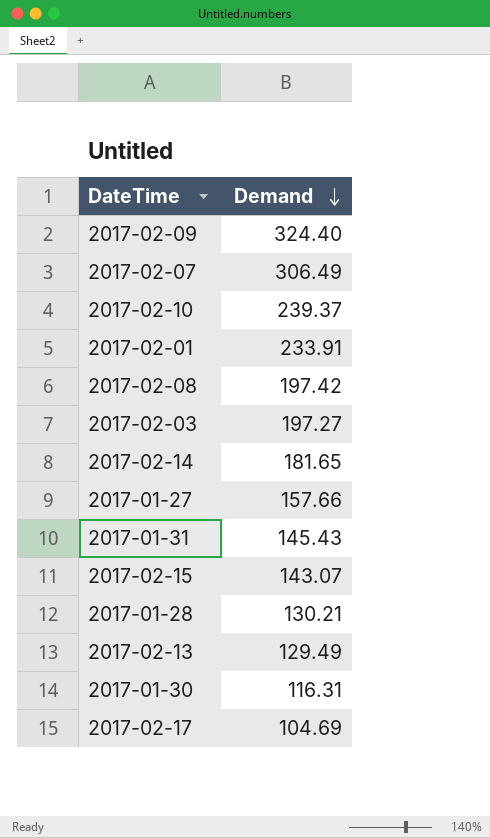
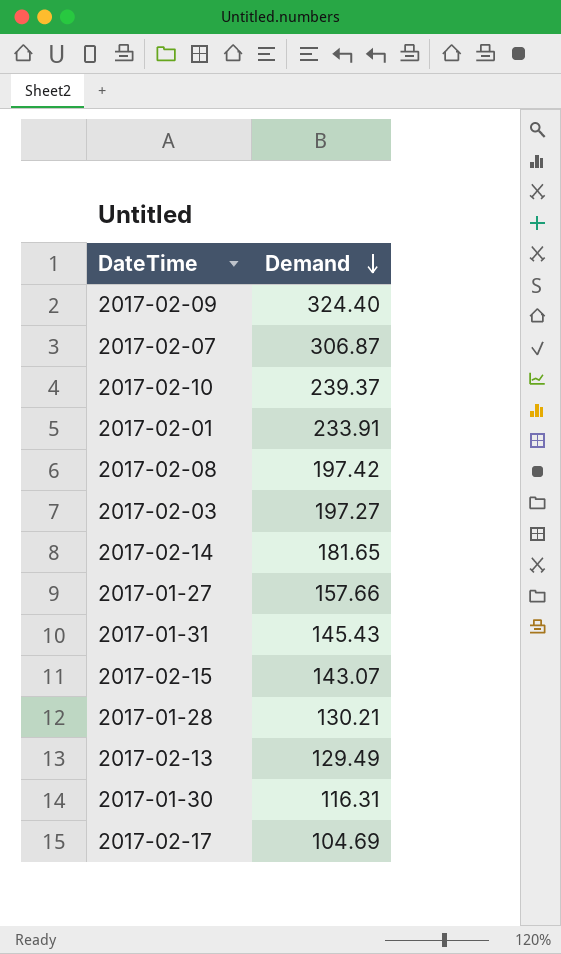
2017-02-07 | Demand: 306.49 -> 306.87

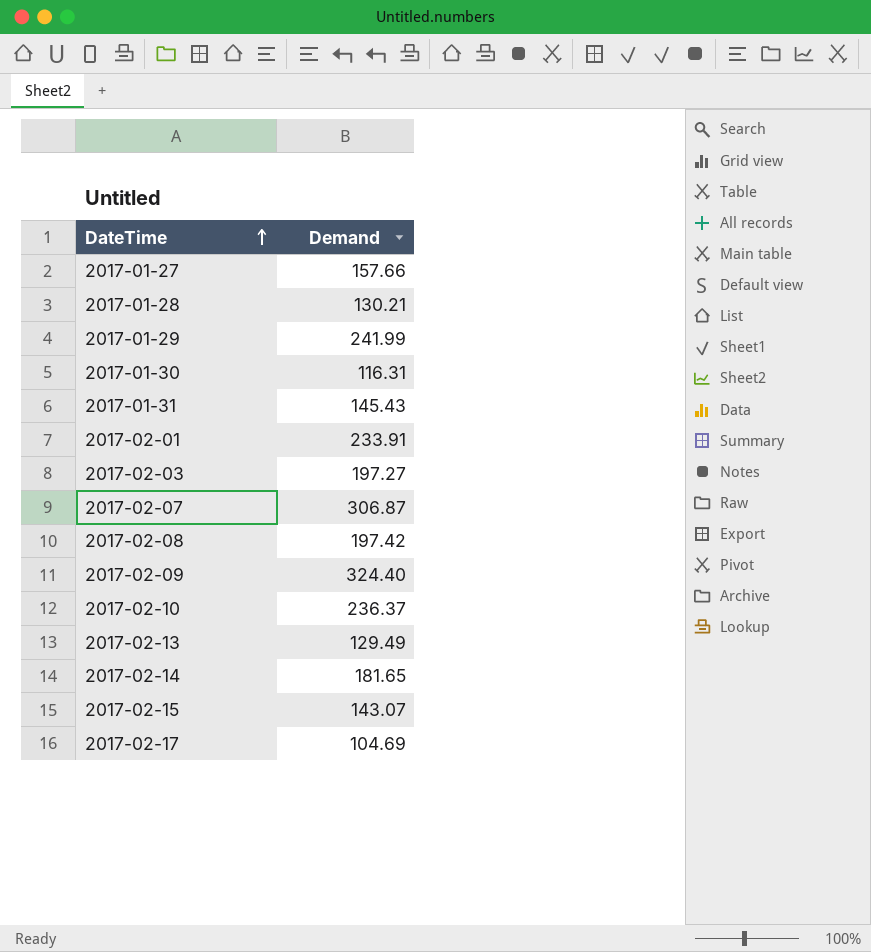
row order: Demand descending -> DateTime ascending
row 2017-01-29: none -> 241.99
2017-02-10 | Demand: 239.37 -> 236.37

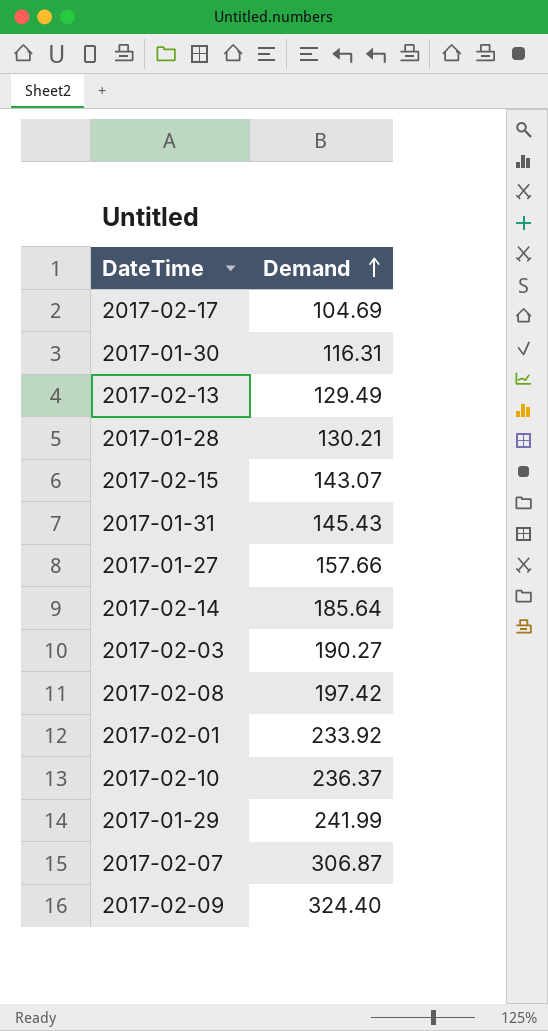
row order: DateTime ascending -> Demand ascending
2017-02-14 | Demand: 181.65 -> 185.64
2017-02-03 | Demand: 197.27 -> 190.27
2017-02-01 | Demand: 233.91 -> 233.92

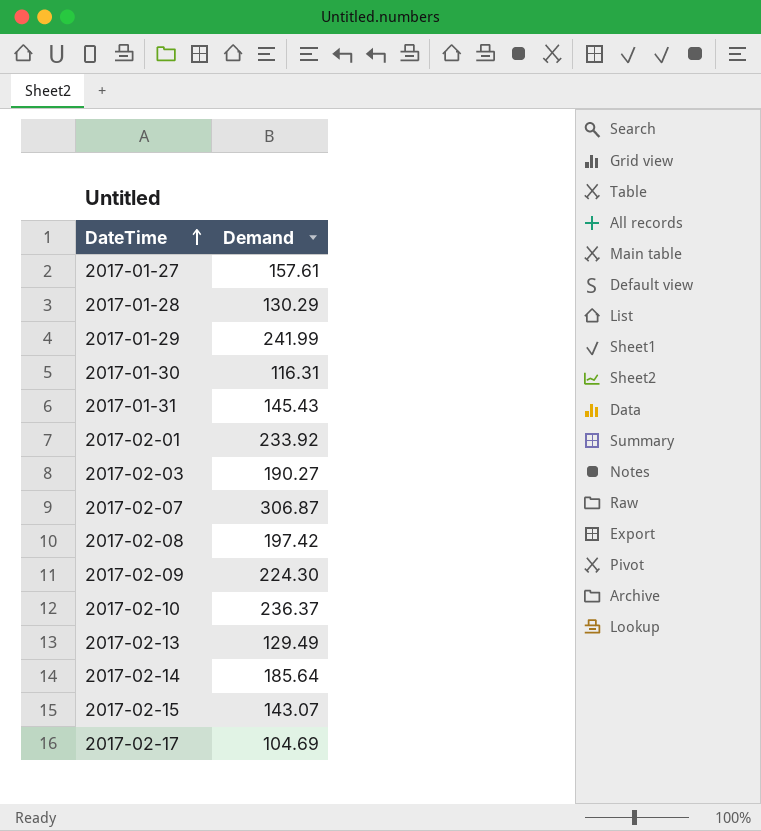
row order: Demand ascending -> DateTime ascending
2017-01-27 | Demand: 157.66 -> 157.61
2017-01-28 | Demand: 130.21 -> 130.29
2017-02-09 | Demand: 324.40 -> 224.30

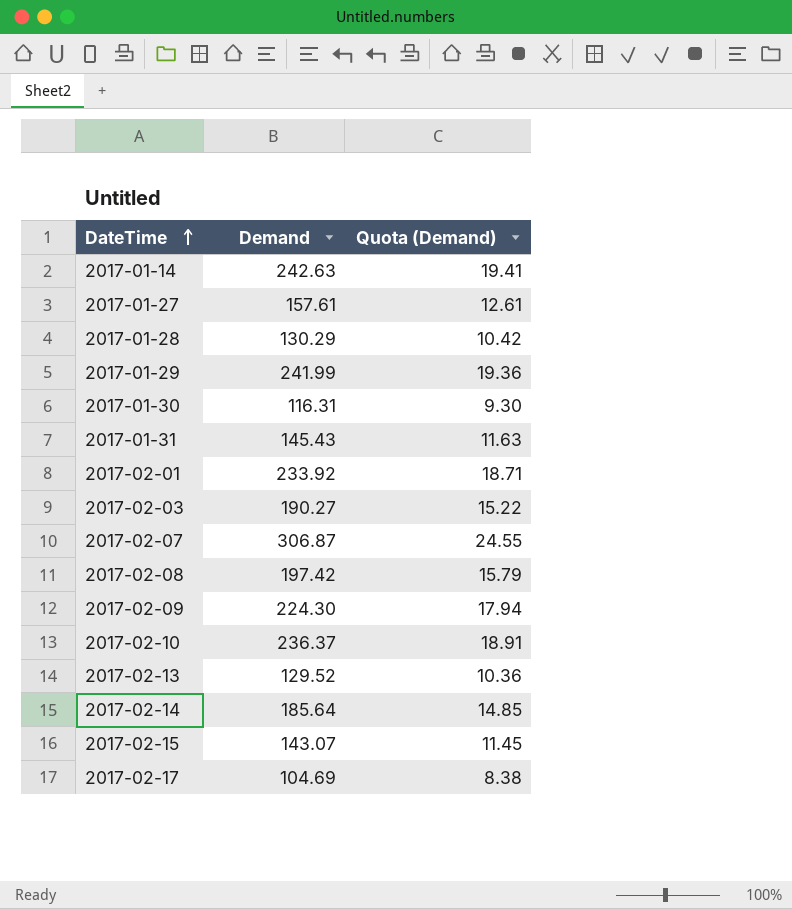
column Quota (Demand) | formula: none -> [Demand] * 0.08
row 2017-01-14: none -> 242.63 | 19.41
2017-02-13 | Demand: 129.49 -> 129.52

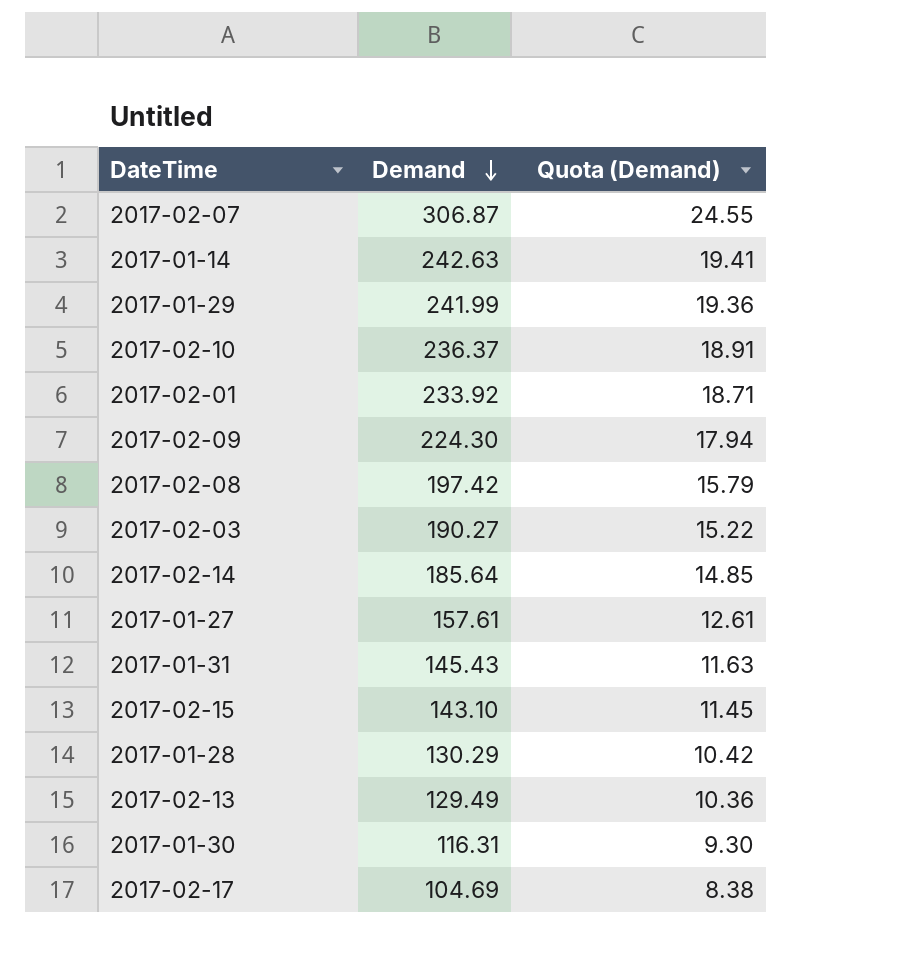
row order: DateTime ascending -> Demand descending
2017-02-15 | Demand: 143.07 -> 143.10
2017-02-13 | Demand: 129.52 -> 129.49

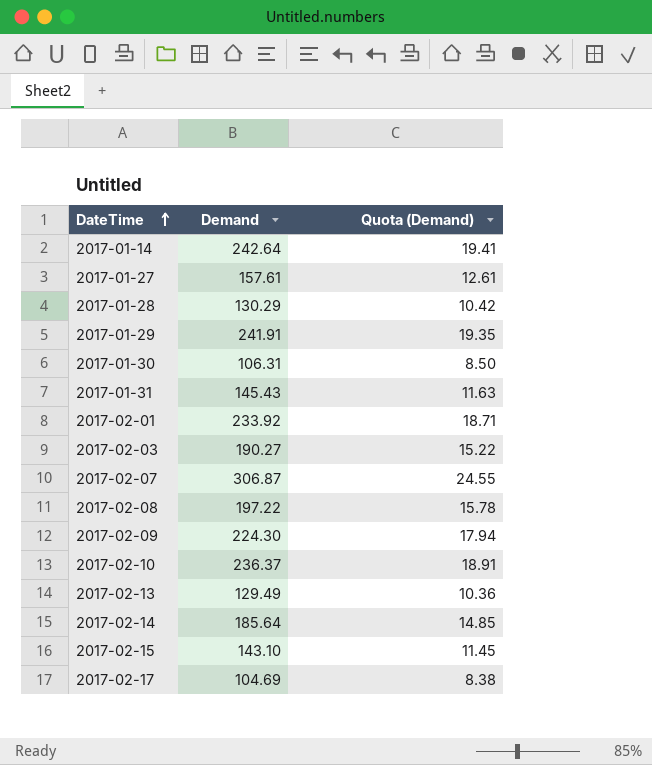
row order: Demand descending -> DateTime ascending
2017-01-14 | Demand: 242.63 -> 242.64
2017-01-29 | Demand: 241.99 -> 241.91
2017-01-29 | Quota (Demand): 19.36 -> 19.35
2017-01-30 | Demand: 116.31 -> 106.31
2017-01-30 | Quota (Demand): 9.30 -> 8.50
2017-02-08 | Demand: 197.42 -> 197.22
2017-02-08 | Quota (Demand): 15.79 -> 15.78

